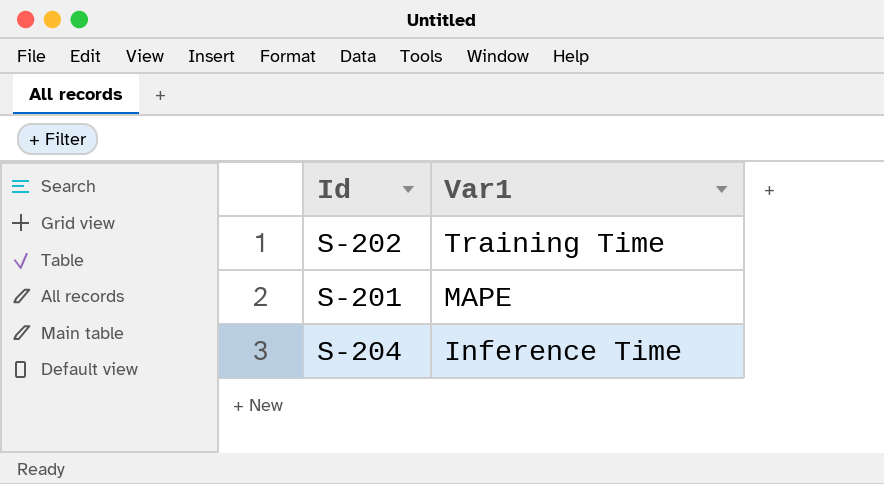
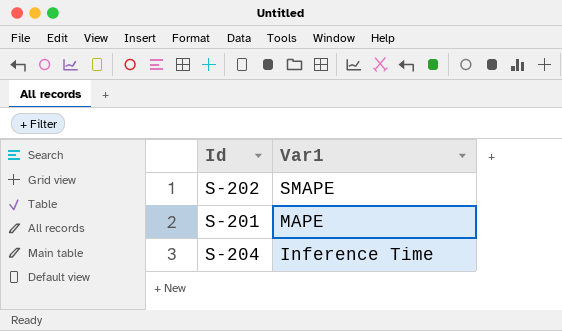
S-202 | Var1: Training Time -> SMAPE

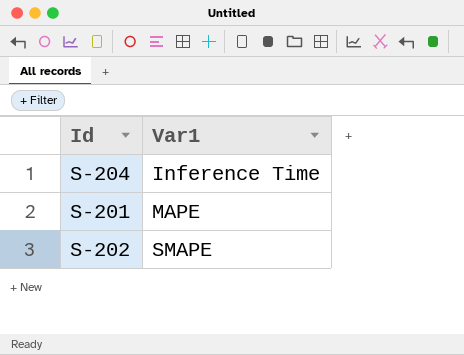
row order: Var1 descending -> Var1 ascending

